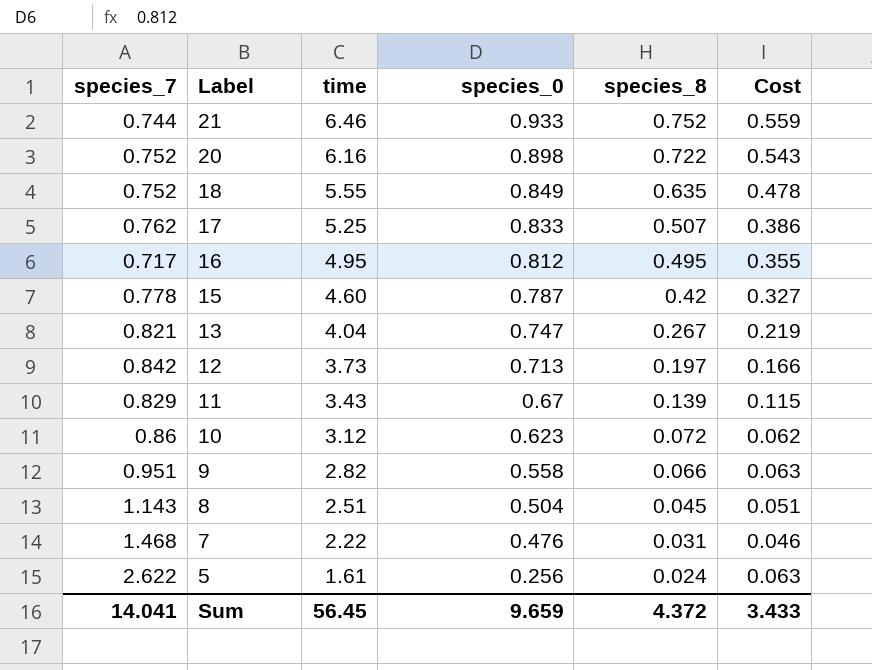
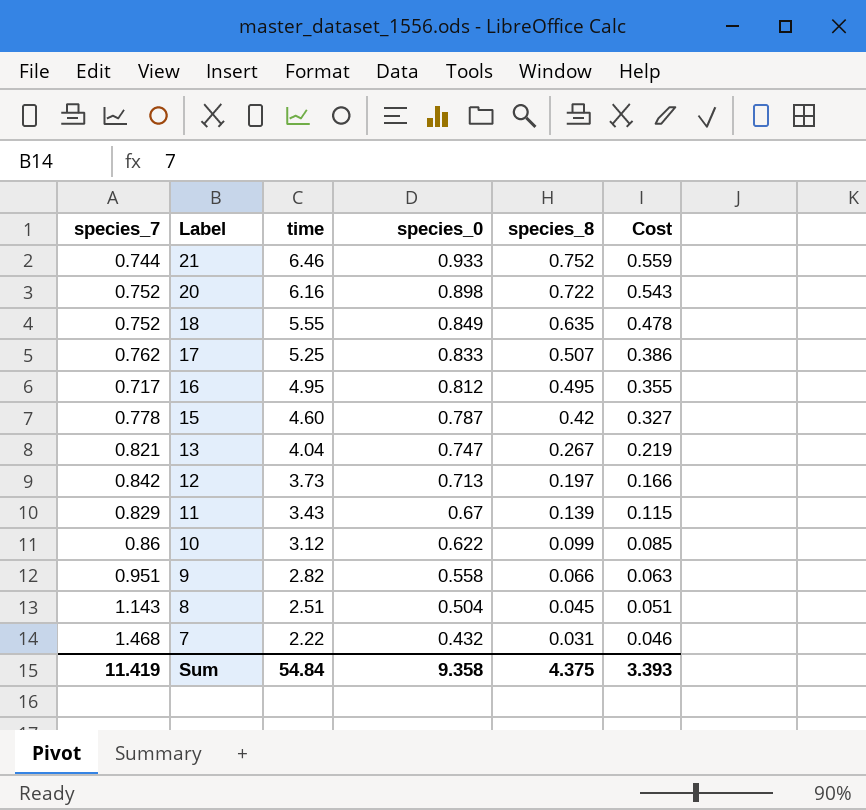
row 5: 2.622 | 1.61 | 0.256 | 0.024 | 0.063 -> none
10 | species_0: 0.623 -> 0.622
10 | species_8: 0.072 -> 0.099
10 | Cost: 0.062 -> 0.085
7 | species_0: 0.476 -> 0.432
Sum | species_7: 14.041 -> 11.419
Sum | time: 56.45 -> 54.84
Sum | species_0: 9.659 -> 9.358
Sum | species_8: 4.372 -> 4.375
Sum | Cost: 3.433 -> 3.393

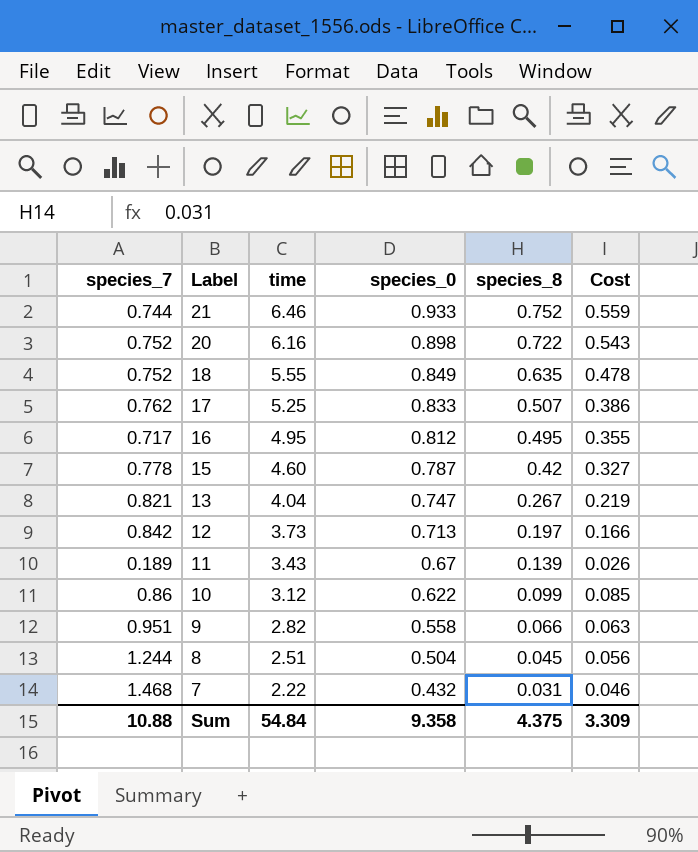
11 | species_7: 0.829 -> 0.189
11 | Cost: 0.115 -> 0.026
8 | species_7: 1.143 -> 1.244
8 | Cost: 0.051 -> 0.056
Sum | species_7: 11.419 -> 10.88
Sum | Cost: 3.393 -> 3.309

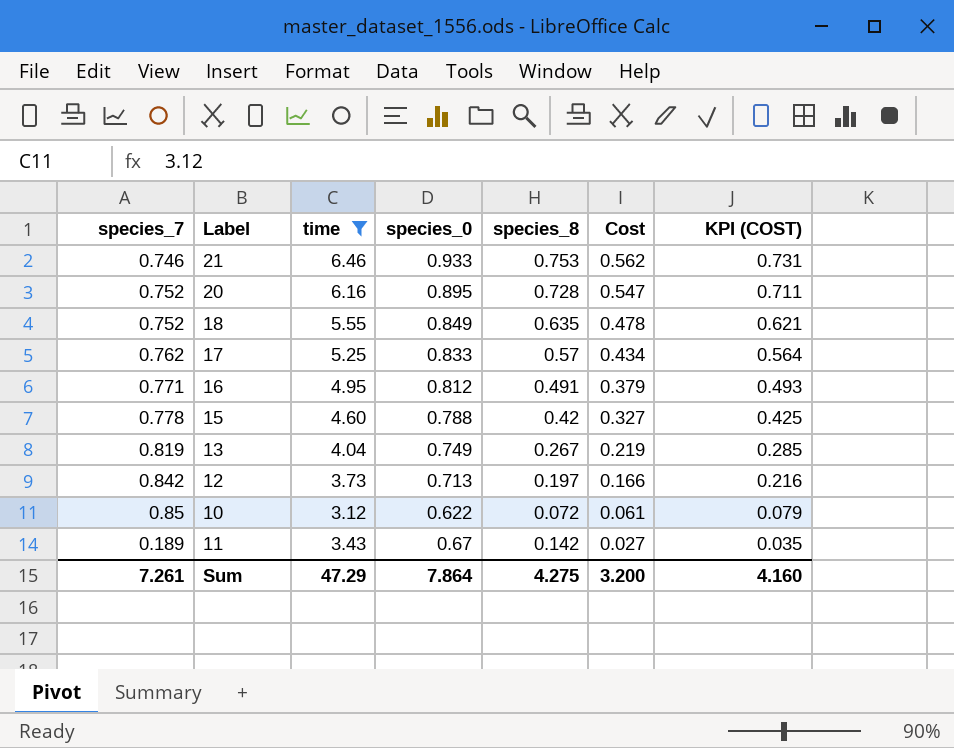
filter: none -> time >= 3.12
row order: Label descending -> Cost descending
column KPI (COST) | formula: none -> [Cost] * 1.3
21 | species_7: 0.744 -> 0.746
21 | species_8: 0.752 -> 0.753
21 | Cost: 0.559 -> 0.562
20 | species_0: 0.898 -> 0.895
20 | species_8: 0.722 -> 0.728
20 | Cost: 0.543 -> 0.547
17 | species_8: 0.507 -> 0.57
17 | Cost: 0.386 -> 0.434
16 | species_7: 0.717 -> 0.771
16 | species_8: 0.495 -> 0.491
16 | Cost: 0.355 -> 0.379
15 | species_0: 0.787 -> 0.788
13 | species_7: 0.821 -> 0.819
13 | species_0: 0.747 -> 0.749
10 | species_7: 0.86 -> 0.85
10 | species_8: 0.099 -> 0.072
10 | Cost: 0.085 -> 0.061
11 | species_8: 0.139 -> 0.142
11 | Cost: 0.026 -> 0.027
Sum | species_7: 10.88 -> 7.261
Sum | time: 54.84 -> 47.29
Sum | species_0: 9.358 -> 7.864
Sum | species_8: 4.375 -> 4.275
Sum | Cost: 3.309 -> 3.200

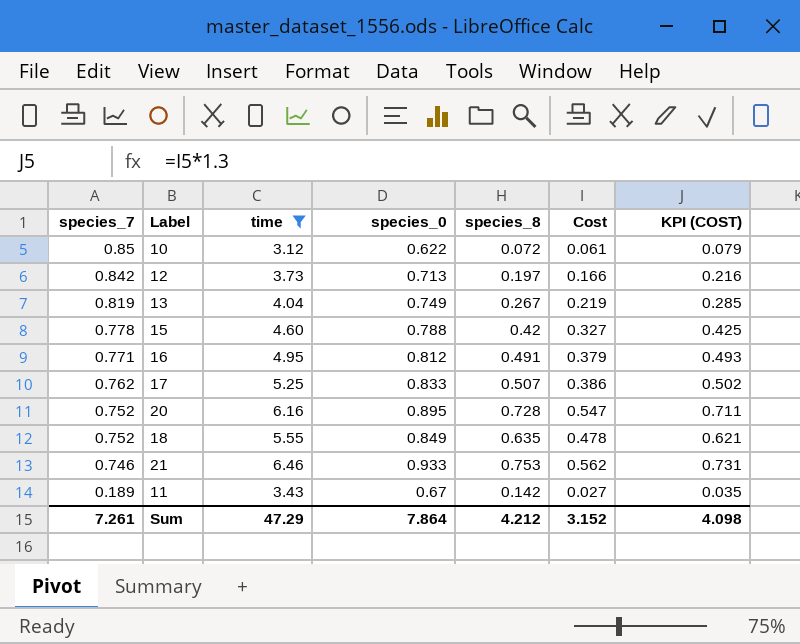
row order: Cost descending -> species_7 descending
17 | species_8: 0.57 -> 0.507
17 | Cost: 0.434 -> 0.386
17 | KPI (COST): 0.564 -> 0.502
Sum | species_8: 4.275 -> 4.212
Sum | Cost: 3.200 -> 3.152
Sum | KPI (COST): 4.160 -> 4.098

